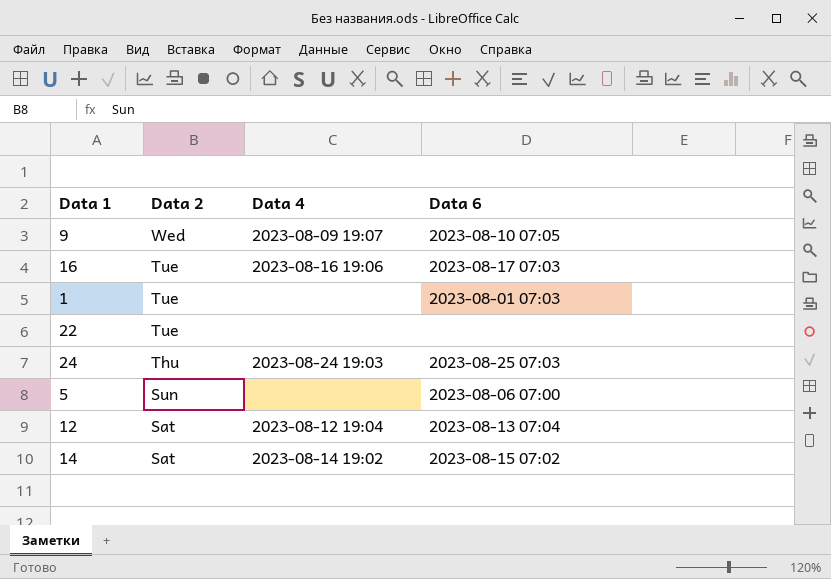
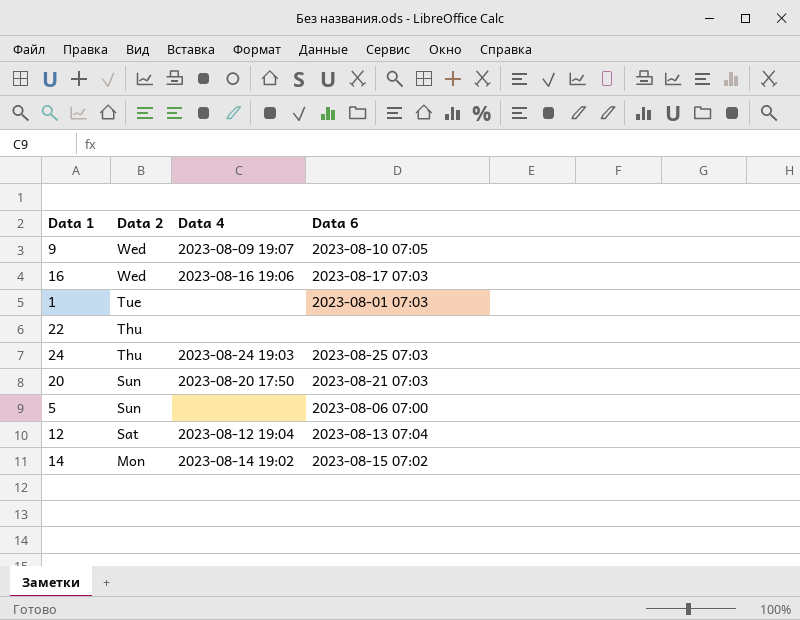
16 | Data 2: Tue -> Wed
22 | Data 2: Tue -> Thu
row 20: none -> Sun | 2023-08-20 17:50 | 2023-08-21 07:03
14 | Data 2: Sat -> Mon

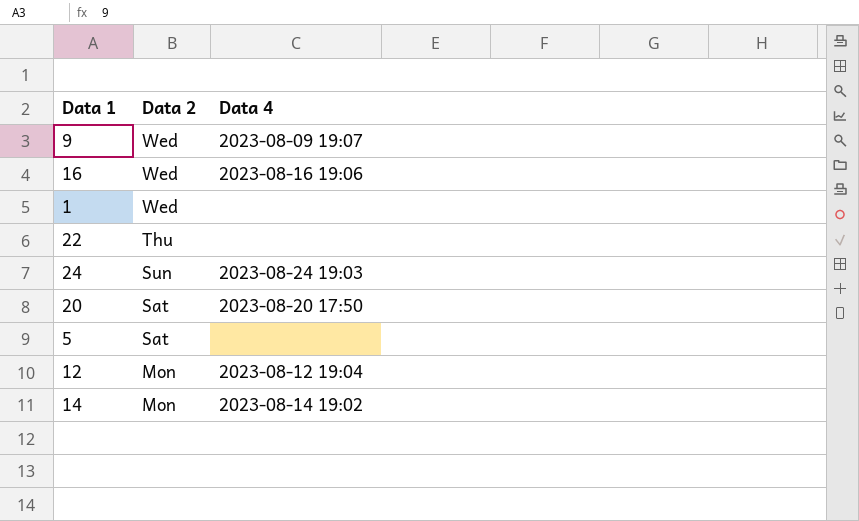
column Data 6 | position: 4 -> none
1 | Data 2: Tue -> Wed
24 | Data 2: Thu -> Sun
20 | Data 2: Sun -> Sat
5 | Data 2: Sun -> Sat
12 | Data 2: Sat -> Mon

